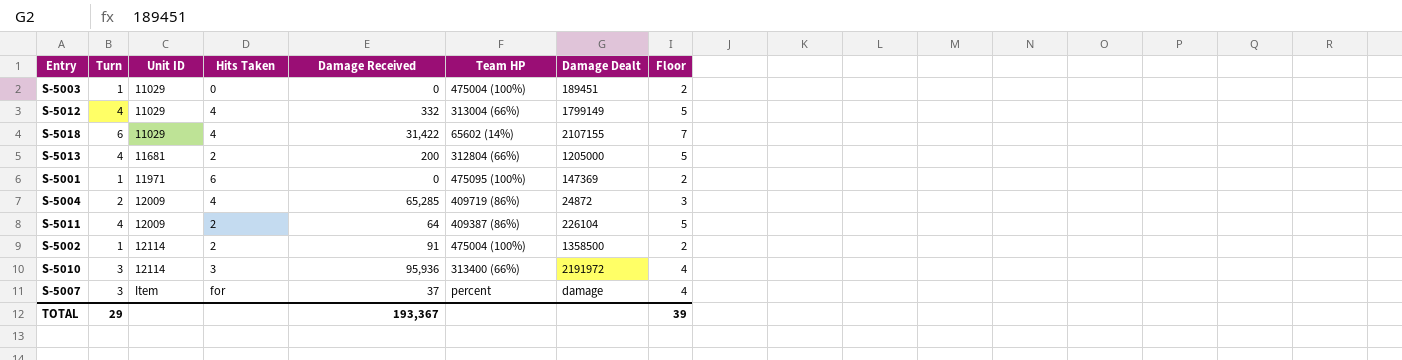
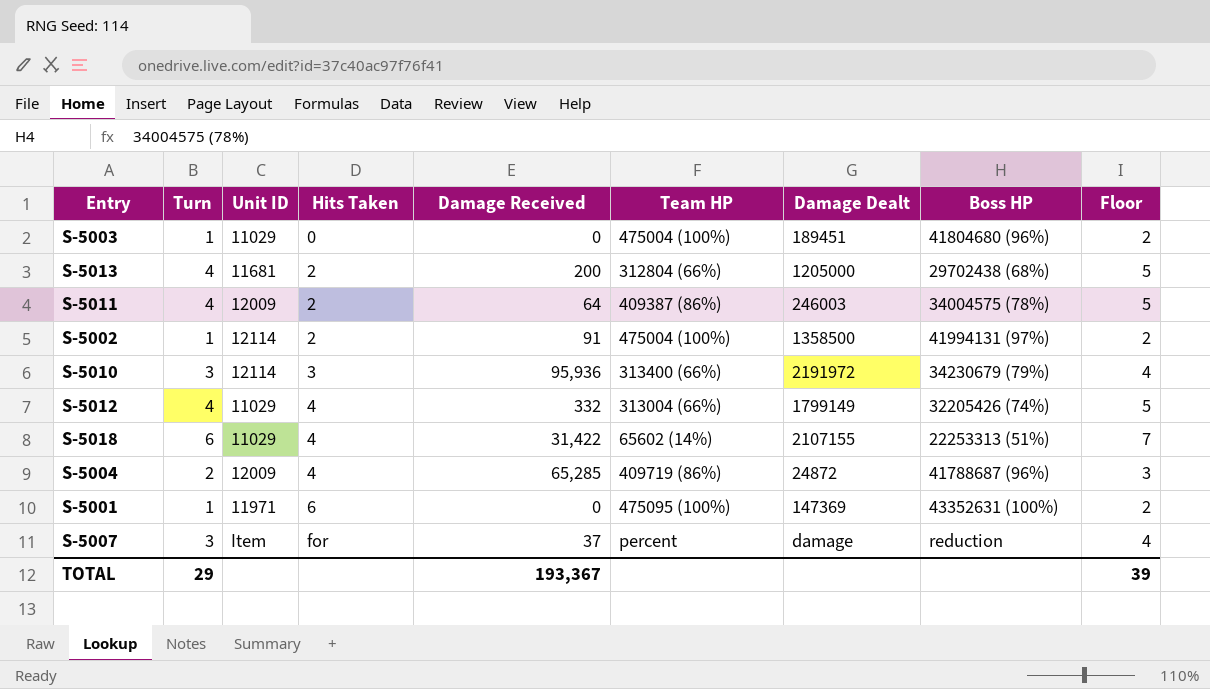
row order: Unit ID ascending -> Hits Taken ascending
column Boss HP | position: none -> 8
S-5011 | Damage Dealt: 226104 -> 246003

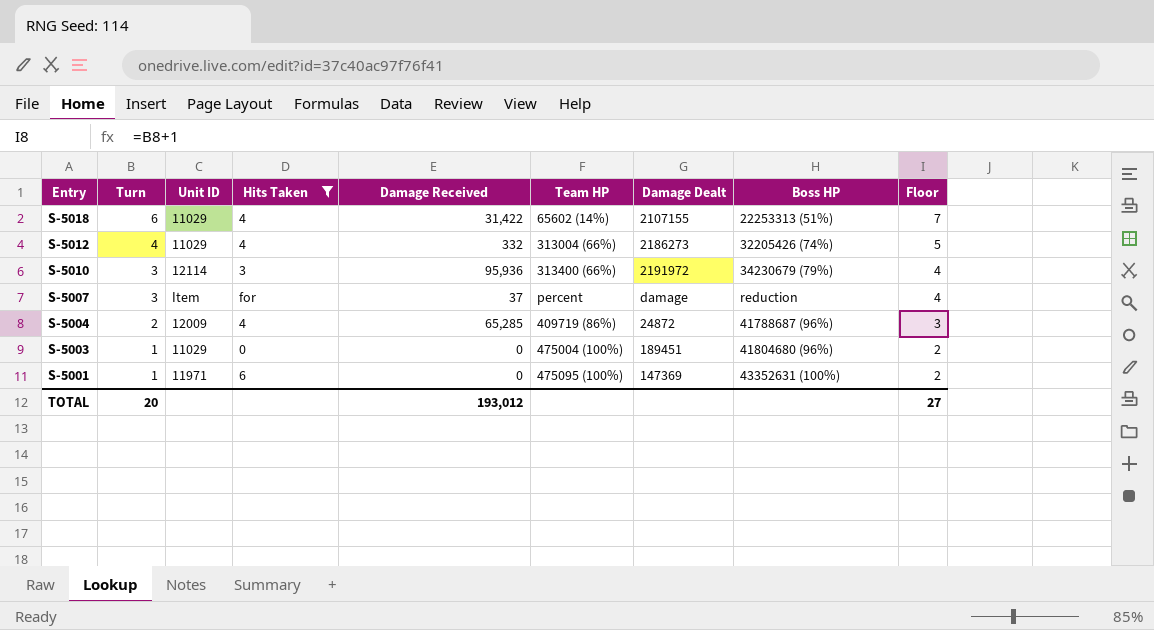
filter: none -> Hits Taken != 2
row order: Hits Taken ascending -> Entry descending
S-5012 | Damage Dealt: 1799149 -> 2186273
TOTAL | Turn: 29 -> 20
TOTAL | Damage Received: 193,367 -> 193,012
TOTAL | Floor: 39 -> 27

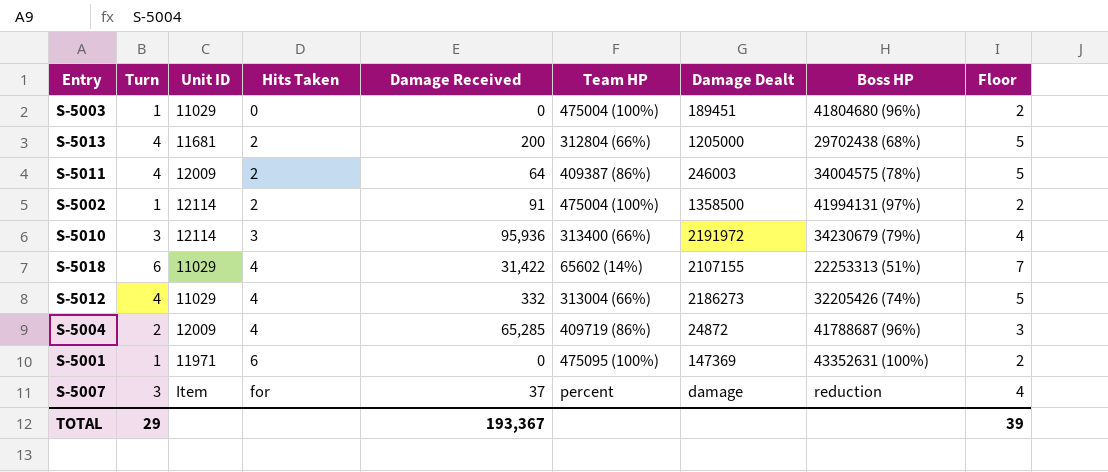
filter: Hits Taken != 2 -> none
row order: Entry descending -> Hits Taken ascending
TOTAL | Turn: 20 -> 29
TOTAL | Damage Received: 193,012 -> 193,367
TOTAL | Floor: 27 -> 39

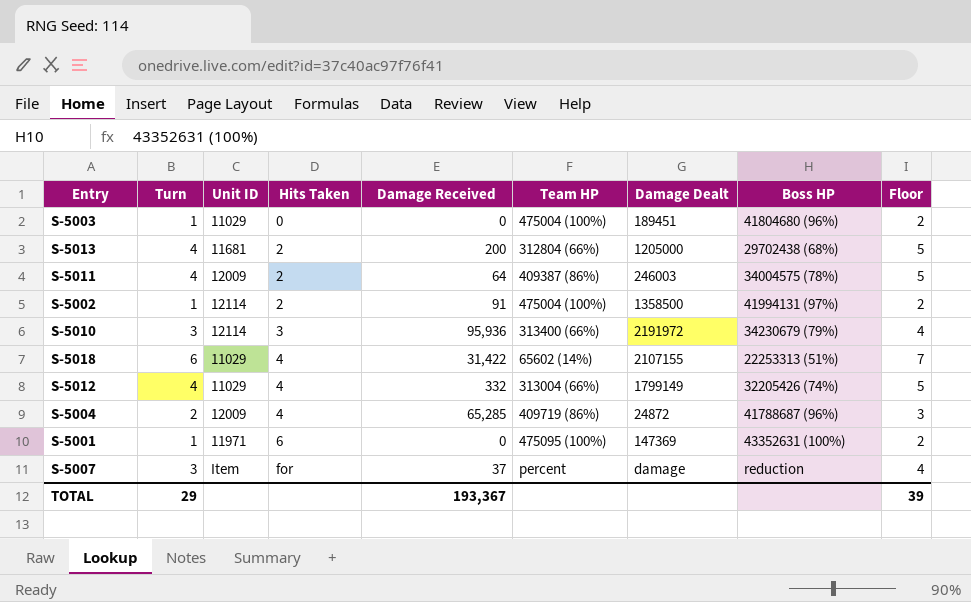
S-5012 | Damage Dealt: 2186273 -> 1799149

